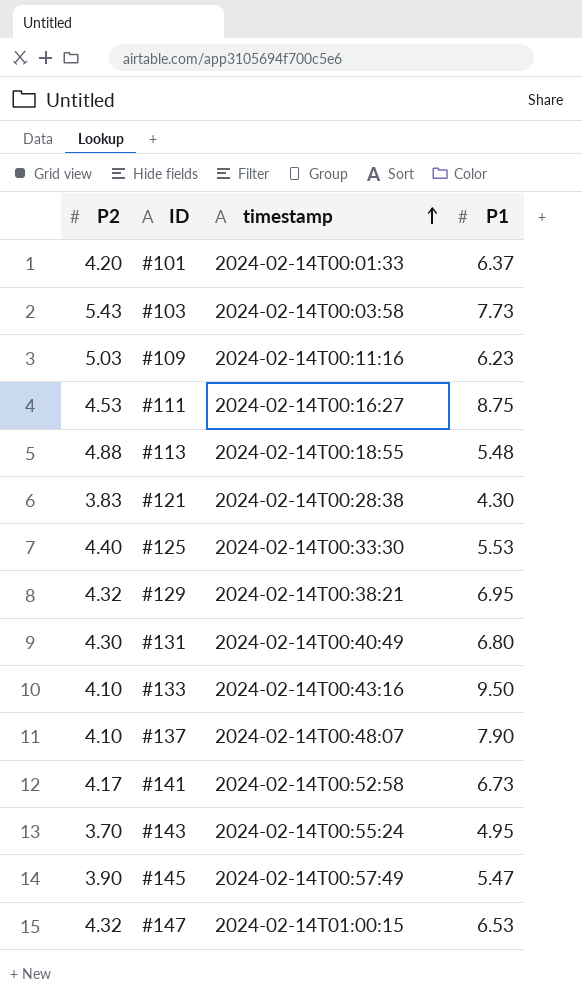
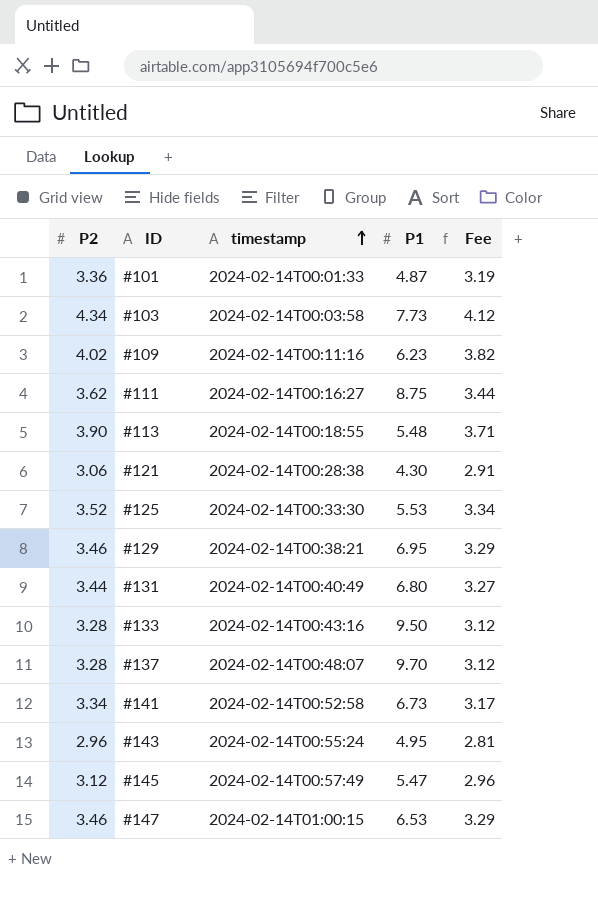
column Fee | formula: none -> [P2] * 0.95
#101 | P2: 4.20 -> 3.36
#101 | P1: 6.37 -> 4.87
#103 | P2: 5.43 -> 4.34
#109 | P2: 5.03 -> 4.02
#111 | P2: 4.53 -> 3.62
#113 | P2: 4.88 -> 3.90
#121 | P2: 3.83 -> 3.06
#125 | P2: 4.40 -> 3.52
#129 | P2: 4.32 -> 3.46
#131 | P2: 4.30 -> 3.44
#133 | P2: 4.10 -> 3.28
#137 | P2: 4.10 -> 3.28
#137 | P1: 7.90 -> 9.70
#141 | P2: 4.17 -> 3.34
#143 | P2: 3.70 -> 2.96
#145 | P2: 3.90 -> 3.12
#147 | P2: 4.32 -> 3.46

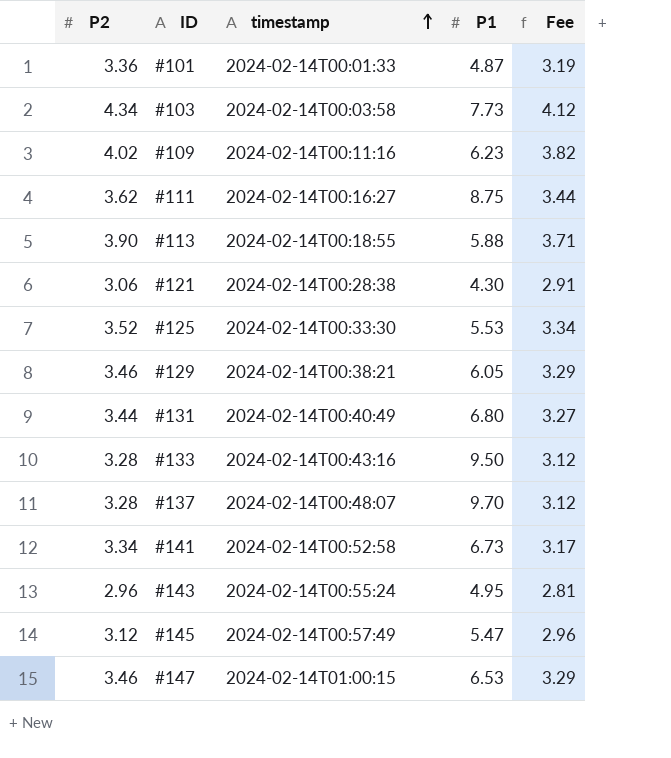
#113 | P1: 5.48 -> 5.88
#129 | P1: 6.95 -> 6.05

